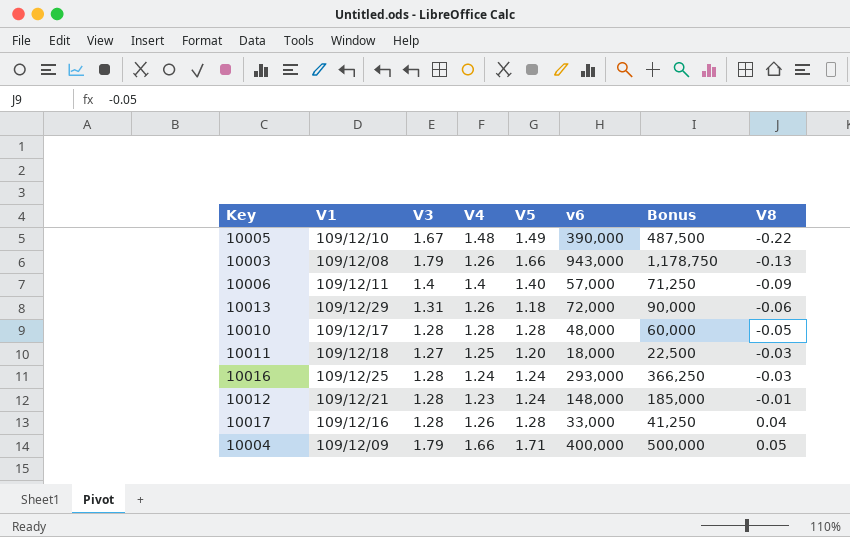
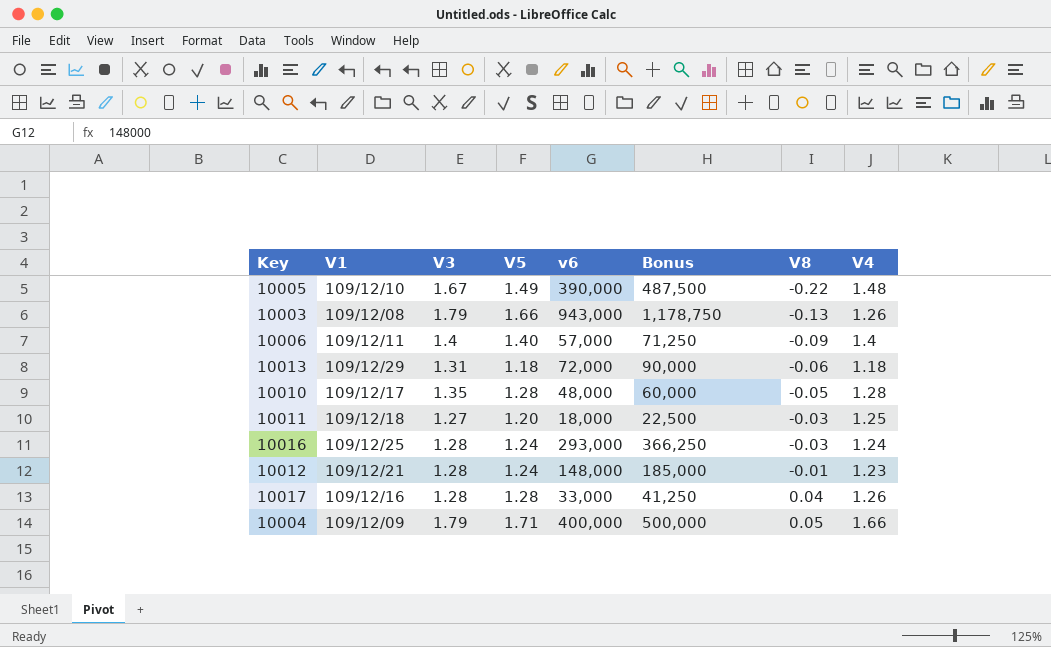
column V4 | position: 4 -> 8
10013 | V4: 1.26 -> 1.18
10010 | V3: 1.28 -> 1.35

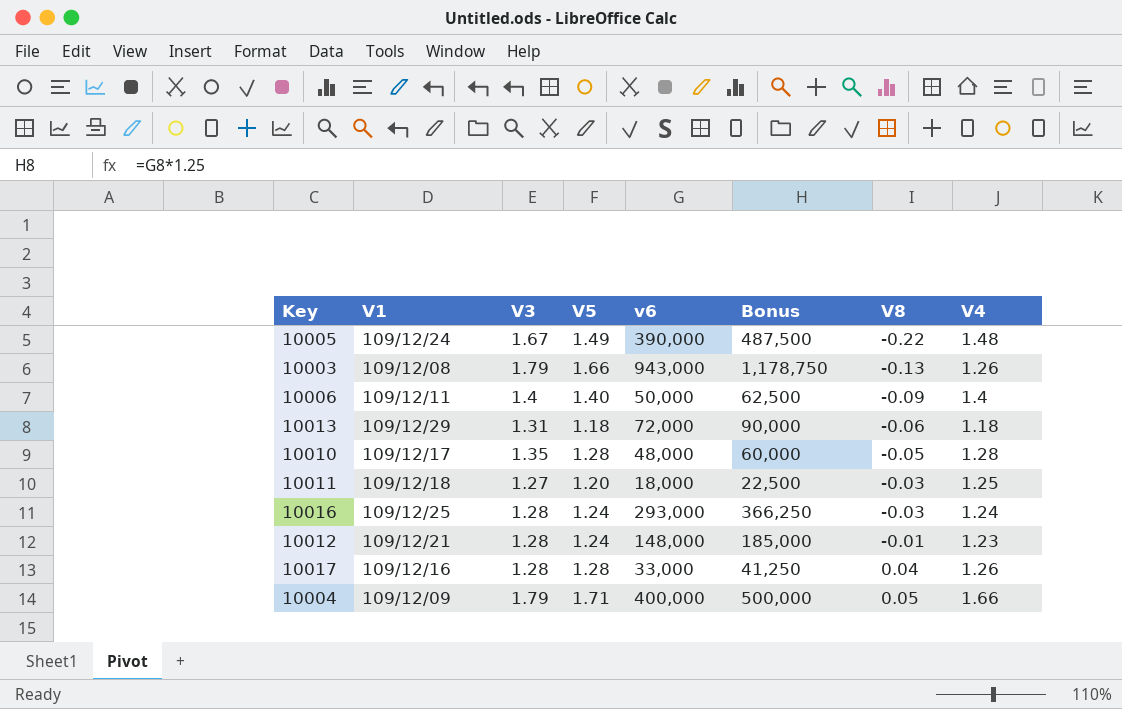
10005 | V1: 109/12/10 -> 109/12/24
10006 | v6: 57,000 -> 50,000
10006 | Bonus: 71,250 -> 62,500

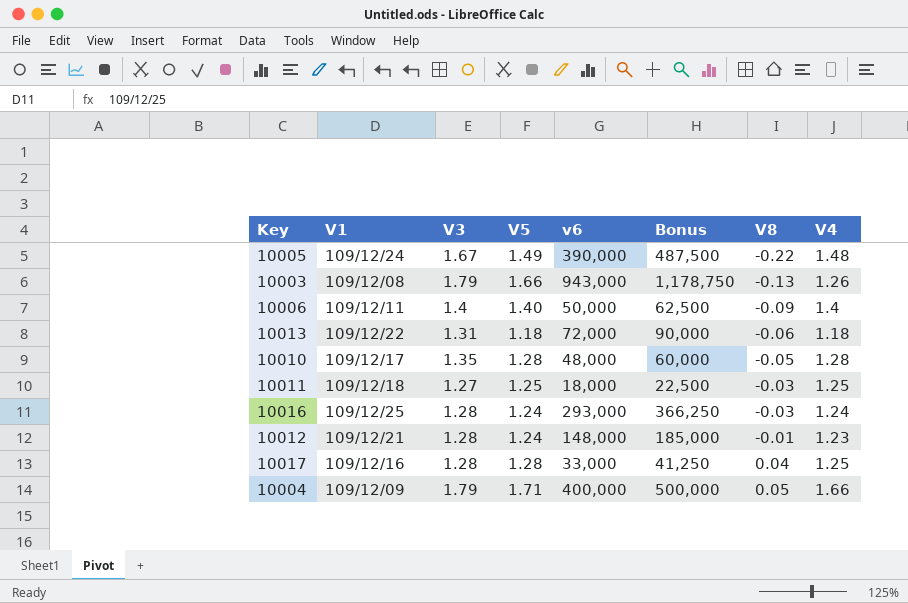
10013 | V1: 109/12/29 -> 109/12/22
10011 | V5: 1.20 -> 1.25
10017 | V4: 1.26 -> 1.25

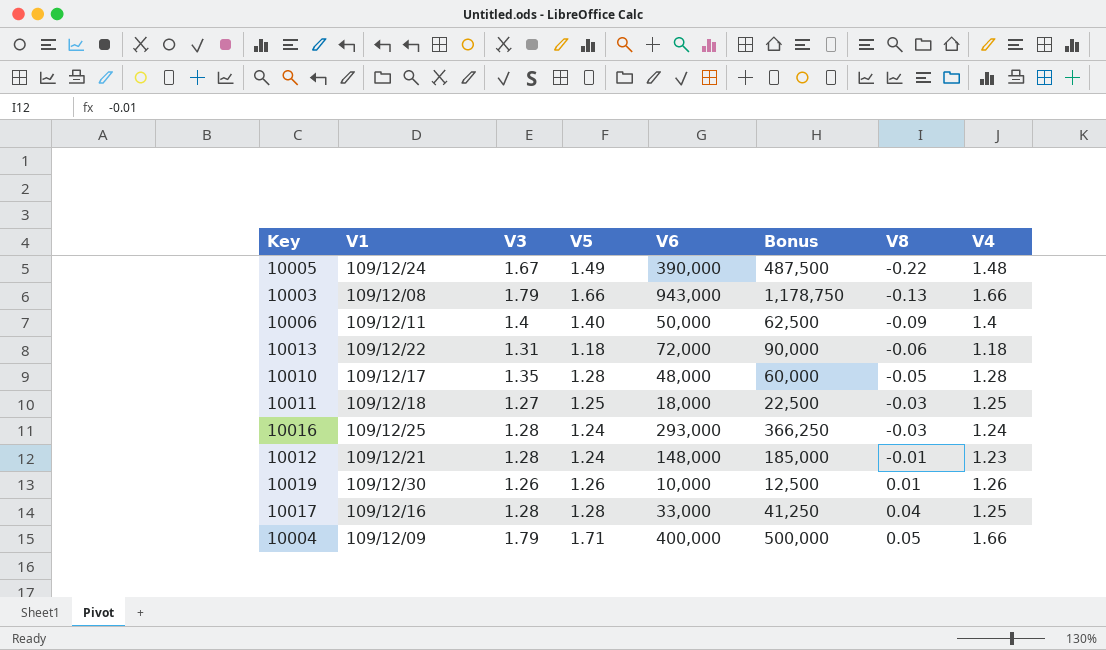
column name: v6 -> V6
10003 | V4: 1.26 -> 1.66
row 10019: none -> 109/12/30 | 1.26 | 1.26 | 10,000 | 12,500 | 0.01 | 1.26

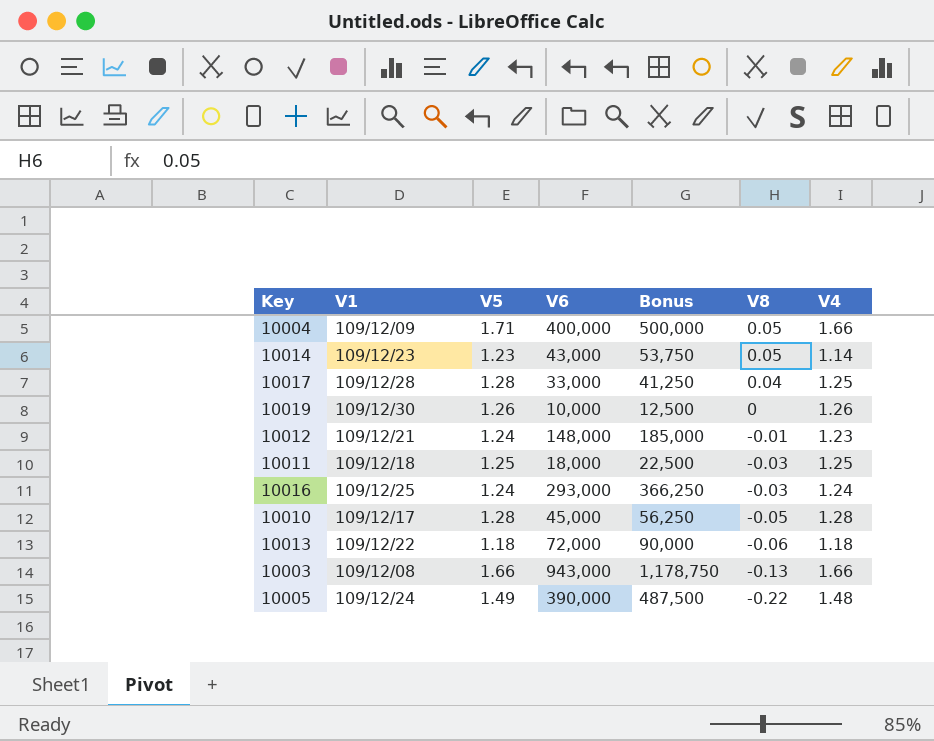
row order: V8 ascending -> V8 descending
column V3 | position: 3 -> none
row 10006: 109/12/11 | 1.4 | 1.40 | 50,000 | 62,500 | -0.09 | 1.4 -> none
row 10014: none -> 109/12/23 | 1.23 | 43,000 | 53,750 | 0.05 | 1.14
10017 | V1: 109/12/16 -> 109/12/28
10019 | V8: 0.01 -> 0
10010 | V6: 48,000 -> 45,000
10010 | Bonus: 60,000 -> 56,250

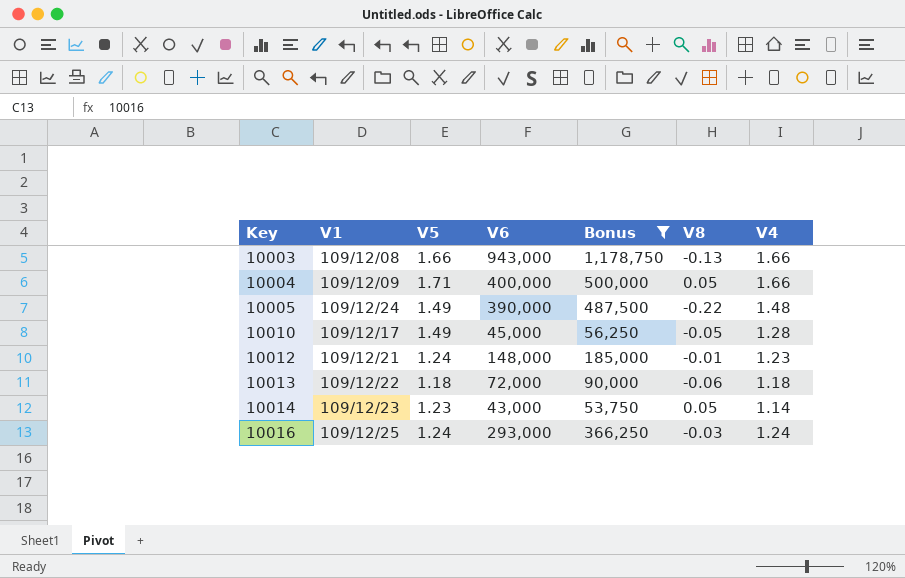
filter: none -> Bonus >= 53,750
row order: V8 descending -> Key ascending
10010 | V5: 1.28 -> 1.49

